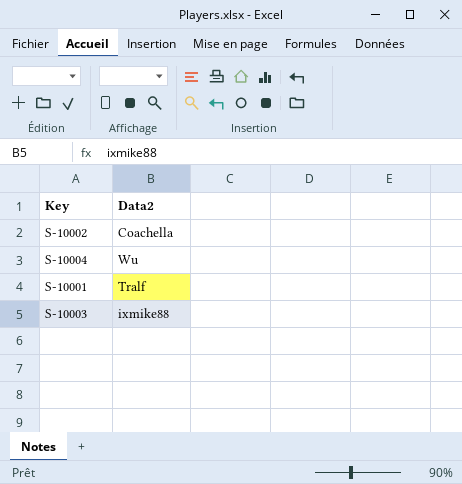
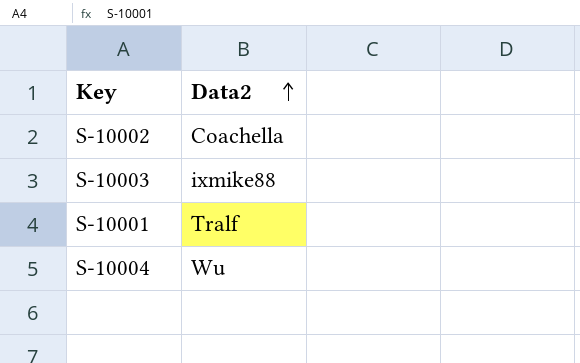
row order: none -> Data2 ascending

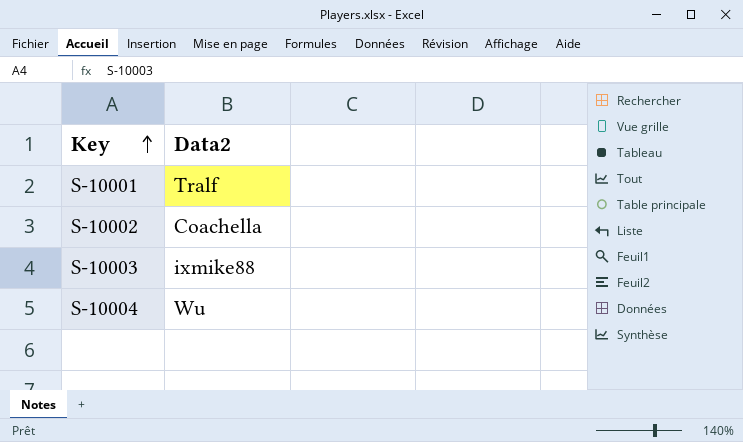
row order: Data2 ascending -> Key ascending

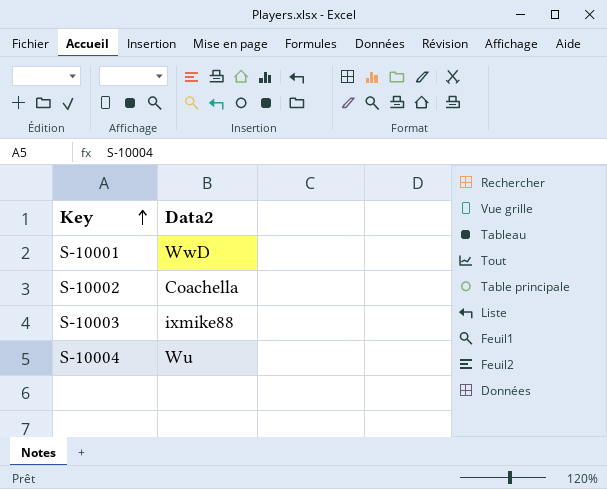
S-10001 | Data2: Tralf -> WwD

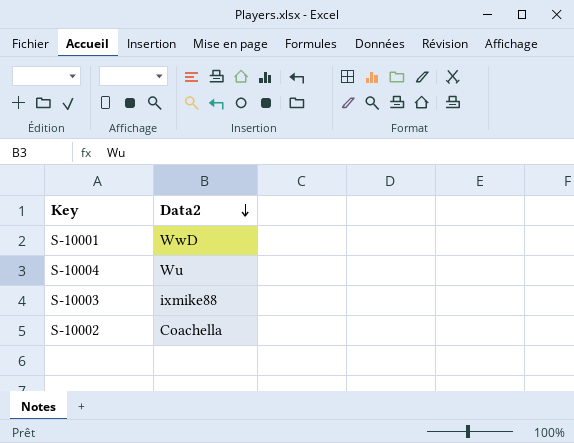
row order: Key ascending -> Data2 descending

